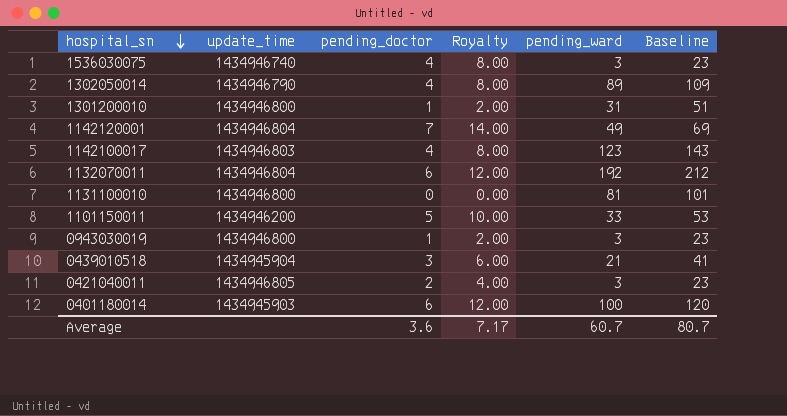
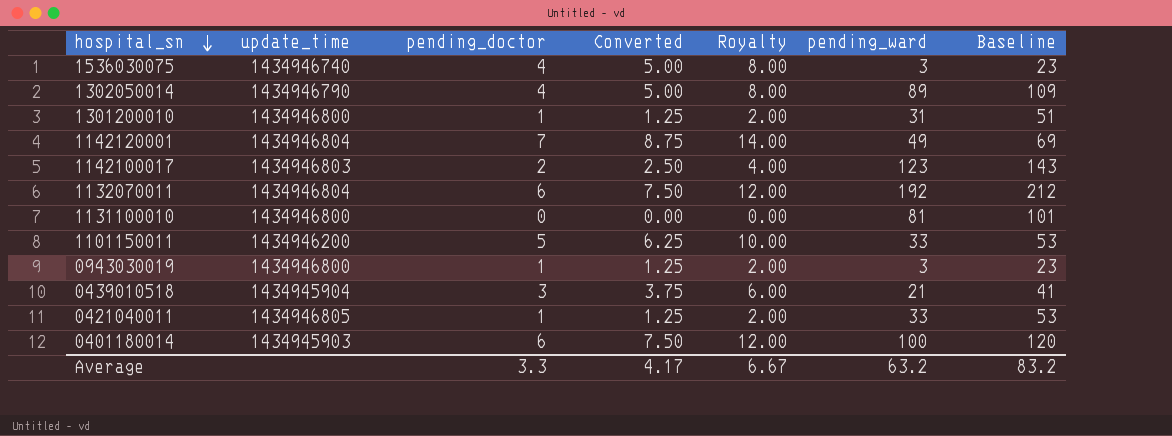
column Converted | formula: none -> [pending_doctor] * 1.25
1142100017 | pending_doctor: 4 -> 2
1142100017 | Royalty: 8.00 -> 4.00
0421040011 | pending_doctor: 2 -> 1
0421040011 | Royalty: 4.00 -> 2.00
0421040011 | pending_ward: 3 -> 33
0421040011 | Baseline: 23 -> 53
Average | pending_doctor: 3.6 -> 3.3
Average | Royalty: 7.17 -> 6.67
Average | pending_ward: 60.7 -> 63.2
Average | Baseline: 80.7 -> 83.2

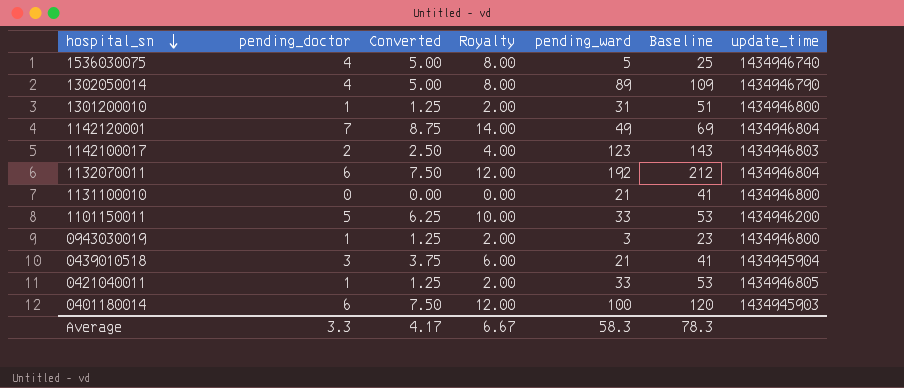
column update_time | position: 2 -> 7
1536030075 | pending_ward: 3 -> 5
1536030075 | Baseline: 23 -> 25
1131100010 | pending_ward: 81 -> 21
1131100010 | Baseline: 101 -> 41
Average | pending_ward: 63.2 -> 58.3
Average | Baseline: 83.2 -> 78.3

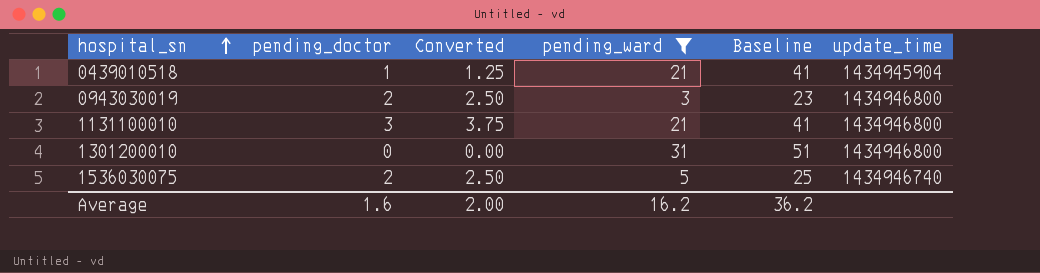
filter: none -> pending_ward <= 31
row order: hospital_sn descending -> hospital_sn ascending
column Royalty | formula: [pending_doctor] * 2 -> none
0439010518 | pending_doctor: 3 -> 1
0439010518 | Converted: 3.75 -> 1.25
0943030019 | pending_doctor: 1 -> 2
0943030019 | Converted: 1.25 -> 2.50
1131100010 | pending_doctor: 0 -> 3
1131100010 | Converted: 0.00 -> 3.75
1301200010 | pending_doctor: 1 -> 0
1301200010 | Converted: 1.25 -> 0.00
1536030075 | pending_doctor: 4 -> 2
1536030075 | Converted: 5.00 -> 2.50
Average | pending_doctor: 3.3 -> 1.6
Average | Converted: 4.17 -> 2.00
Average | pending_ward: 58.3 -> 16.2
Average | Baseline: 78.3 -> 36.2

